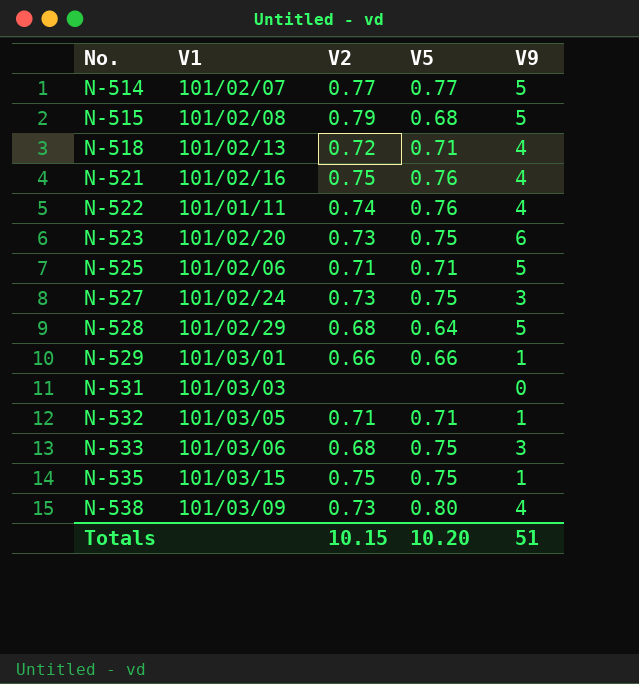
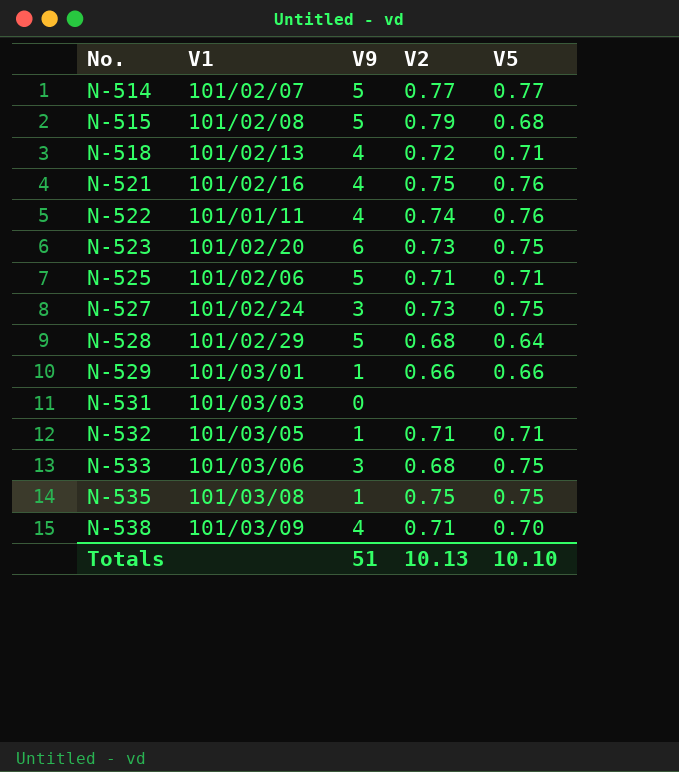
column V9 | position: 5 -> 3
N-535 | V1: 101/03/15 -> 101/03/08
N-538 | V2: 0.73 -> 0.71
N-538 | V5: 0.80 -> 0.70
Totals | V2: 10.15 -> 10.13
Totals | V5: 10.20 -> 10.10

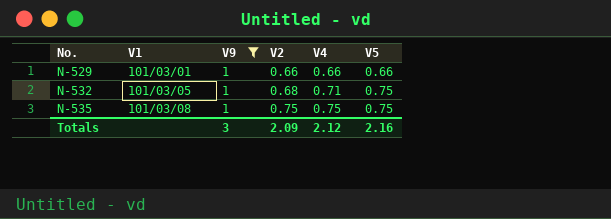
filter: none -> V9 = 1
column V4 | position: none -> 5
N-532 | V2: 0.71 -> 0.68
N-532 | V5: 0.71 -> 0.75
Totals | V9: 51 -> 3
Totals | V2: 10.13 -> 2.09
Totals | V5: 10.10 -> 2.16

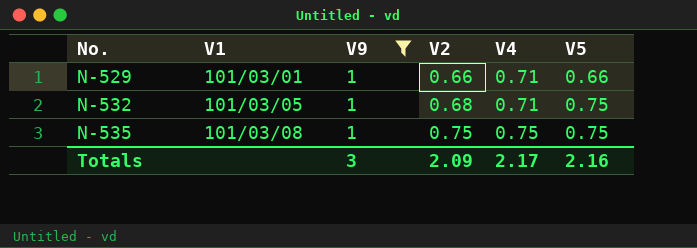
N-529 | V4: 0.66 -> 0.71
Totals | V4: 2.12 -> 2.17

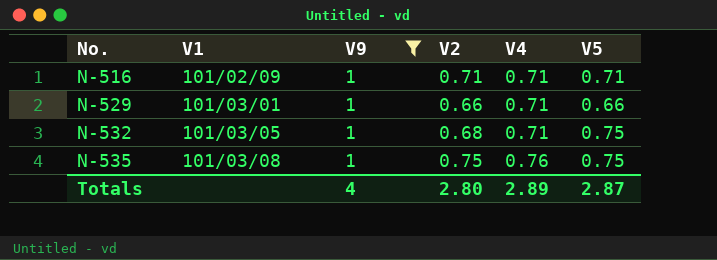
row N-516: none -> 101/02/09 | 1 | 0.71 | 0.71 | 0.71
N-535 | V4: 0.75 -> 0.76
Totals | V9: 3 -> 4
Totals | V2: 2.09 -> 2.80
Totals | V4: 2.17 -> 2.89
Totals | V5: 2.16 -> 2.87

